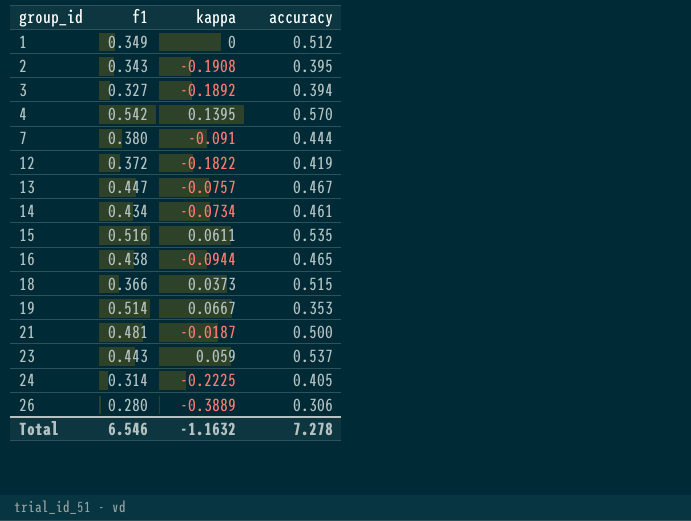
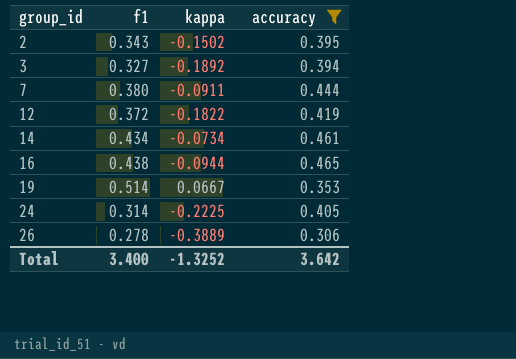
filter: none -> accuracy <= 0.465
2 | kappa: -0.1908 -> -0.1502
7 | kappa: -0.091 -> -0.0911
26 | f1: 0.280 -> 0.278
Total | f1: 6.546 -> 3.400
Total | kappa: -1.1632 -> -1.3252
Total | accuracy: 7.278 -> 3.642

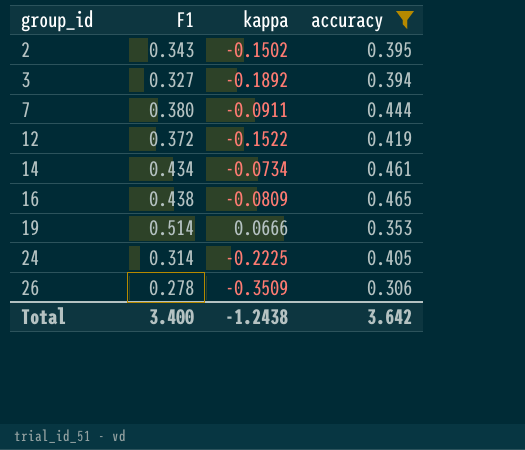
column name: f1 -> F1
12 | kappa: -0.1822 -> -0.1522
16 | kappa: -0.0944 -> -0.0809
19 | kappa: 0.0667 -> 0.0666
26 | kappa: -0.3889 -> -0.3509
Total | kappa: -1.3252 -> -1.2438

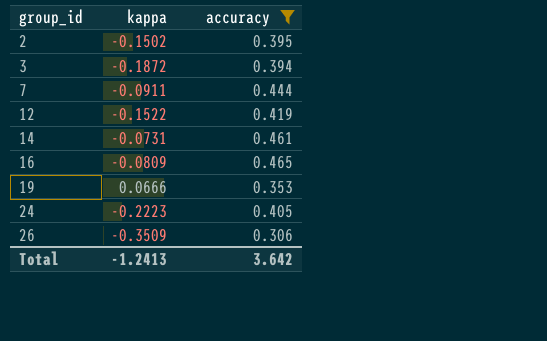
column F1 | position: 2 -> none
3 | kappa: -0.1892 -> -0.1872
14 | kappa: -0.0734 -> -0.0731
24 | kappa: -0.2225 -> -0.2223
Total | kappa: -1.2438 -> -1.2413

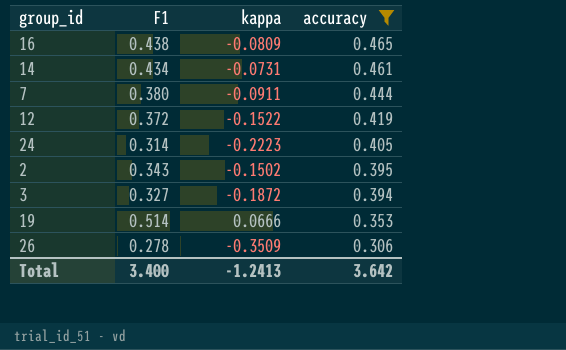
row order: group_id ascending -> accuracy descending
column F1 | position: none -> 2

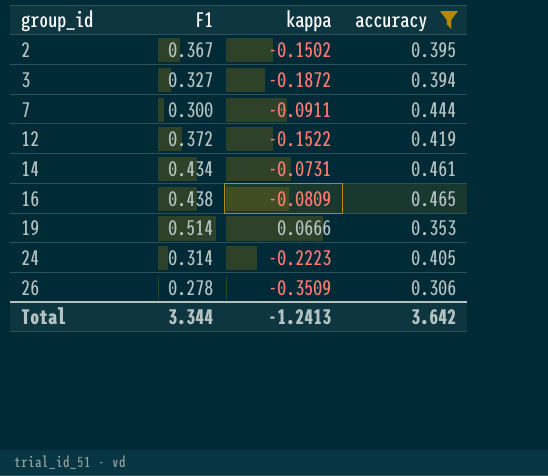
row order: accuracy descending -> group_id ascending
2 | F1: 0.343 -> 0.367
7 | F1: 0.380 -> 0.300
Total | F1: 3.400 -> 3.344

